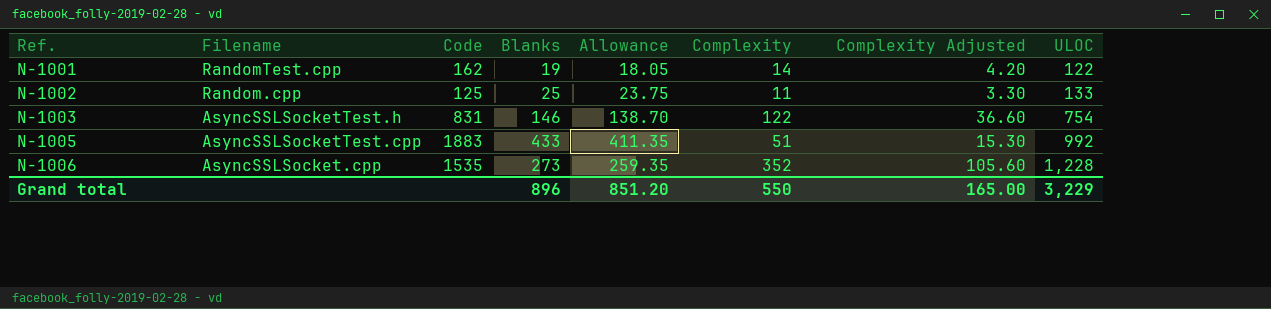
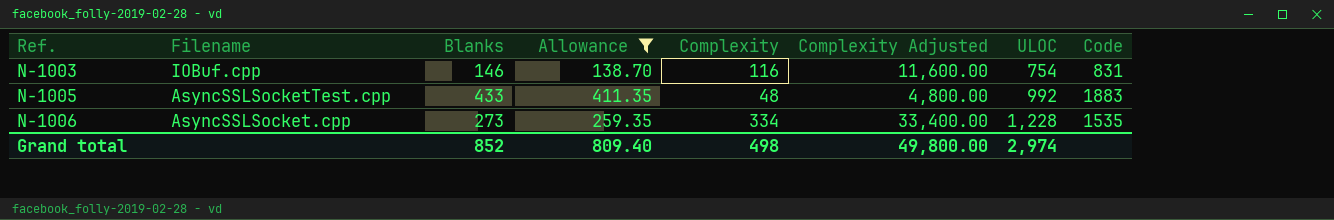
filter: none -> Allowance >= 138.70
column Complexity Adjusted | formula: [Complexity] * 0.3 -> [Complexity] * 100
column Code | position: 3 -> 8
N-1003 | Filename: AsyncSSLSocketTest.h -> IOBuf.cpp
N-1003 | Complexity: 122 -> 116
N-1005 | Complexity: 51 -> 48
N-1006 | Complexity: 352 -> 334
Grand total | Blanks: 896 -> 852
Grand total | Allowance: 851.20 -> 809.40
Grand total | Complexity: 550 -> 498
Grand total | Complexity Adjusted: 165.00 -> 49,800.00
Grand total | ULOC: 3,229 -> 2,974

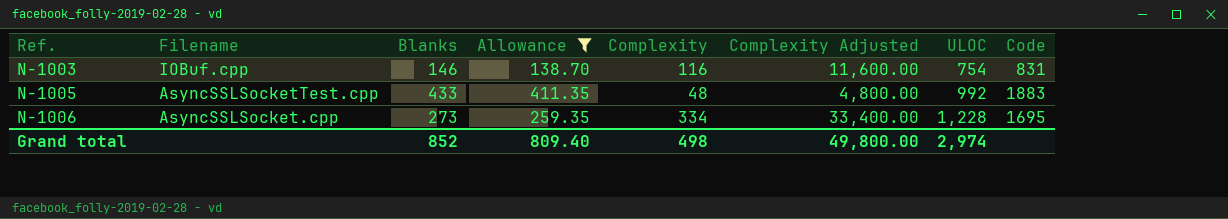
N-1006 | Code: 1535 -> 1695

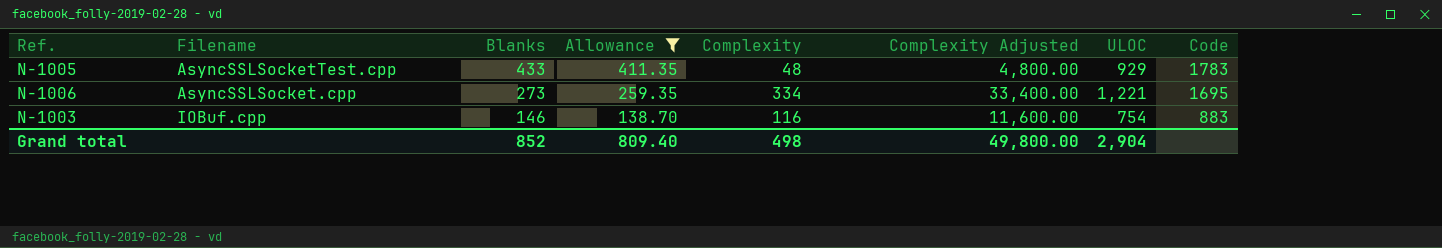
row order: Ref. ascending -> Blanks descending
N-1005 | ULOC: 992 -> 929
N-1005 | Code: 1883 -> 1783
N-1006 | ULOC: 1,228 -> 1,221
N-1003 | Code: 831 -> 883
Grand total | ULOC: 2,974 -> 2,904

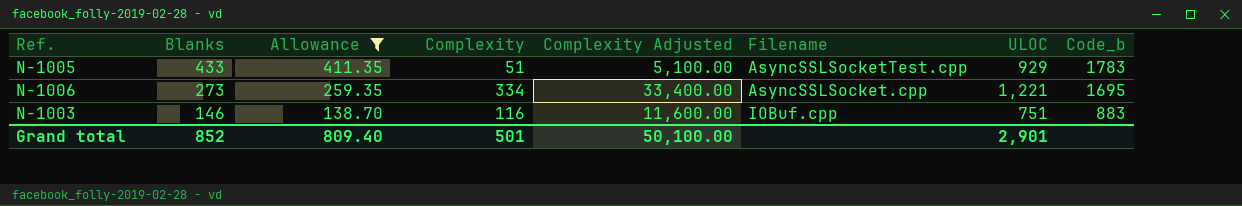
column Filename | position: 2 -> 6
column name: Code -> Code_b
N-1005 | Complexity: 48 -> 51
N-1005 | Complexity Adjusted: 4,800.00 -> 5,100.00
N-1003 | ULOC: 754 -> 751
Grand total | Complexity: 498 -> 501
Grand total | Complexity Adjusted: 49,800.00 -> 50,100.00
Grand total | ULOC: 2,904 -> 2,901

